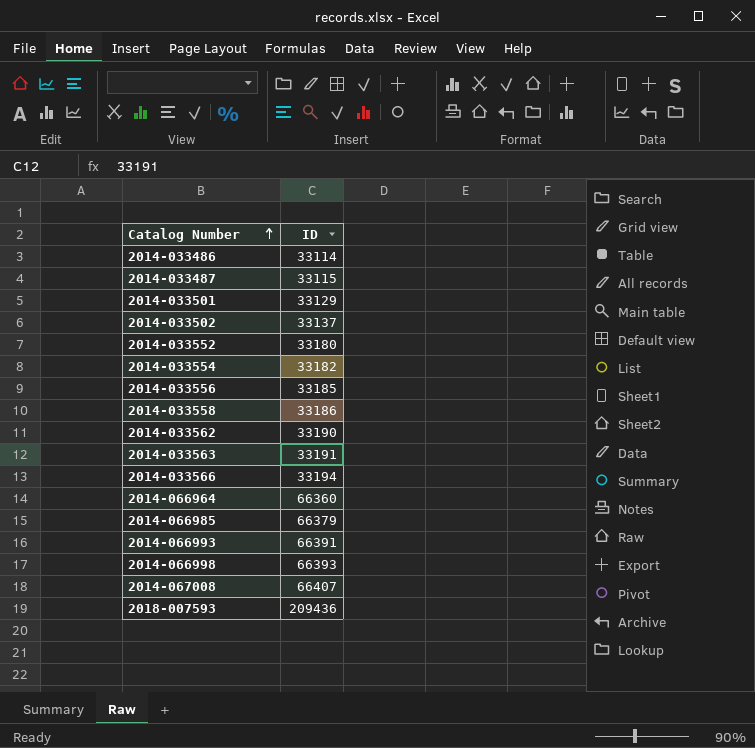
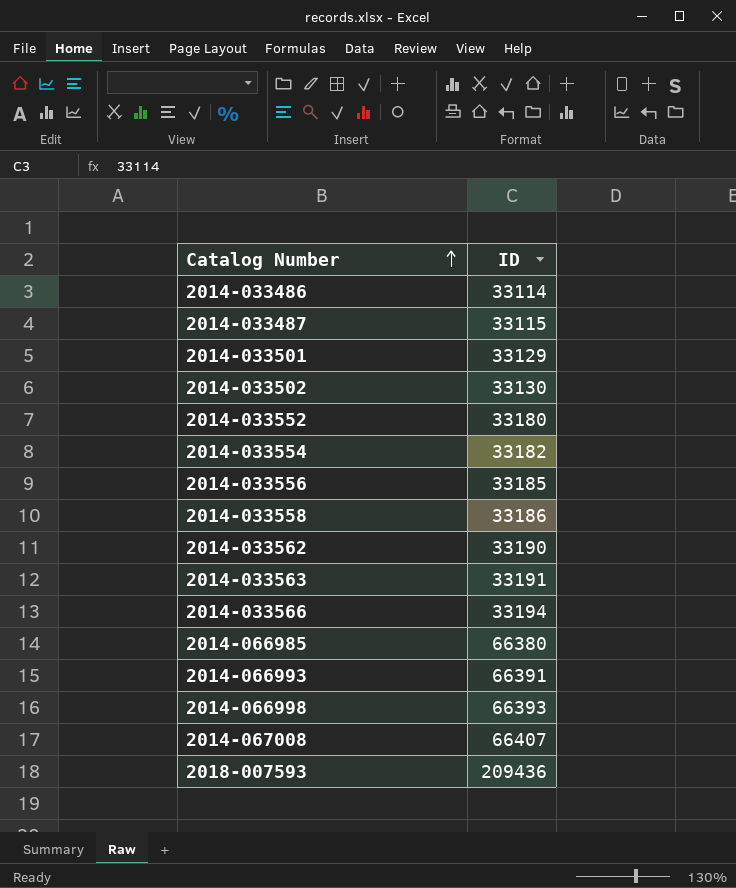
row 2014-066964: 66360 -> none
2014-033502 | ID: 33137 -> 33130
2014-066985 | ID: 66379 -> 66380

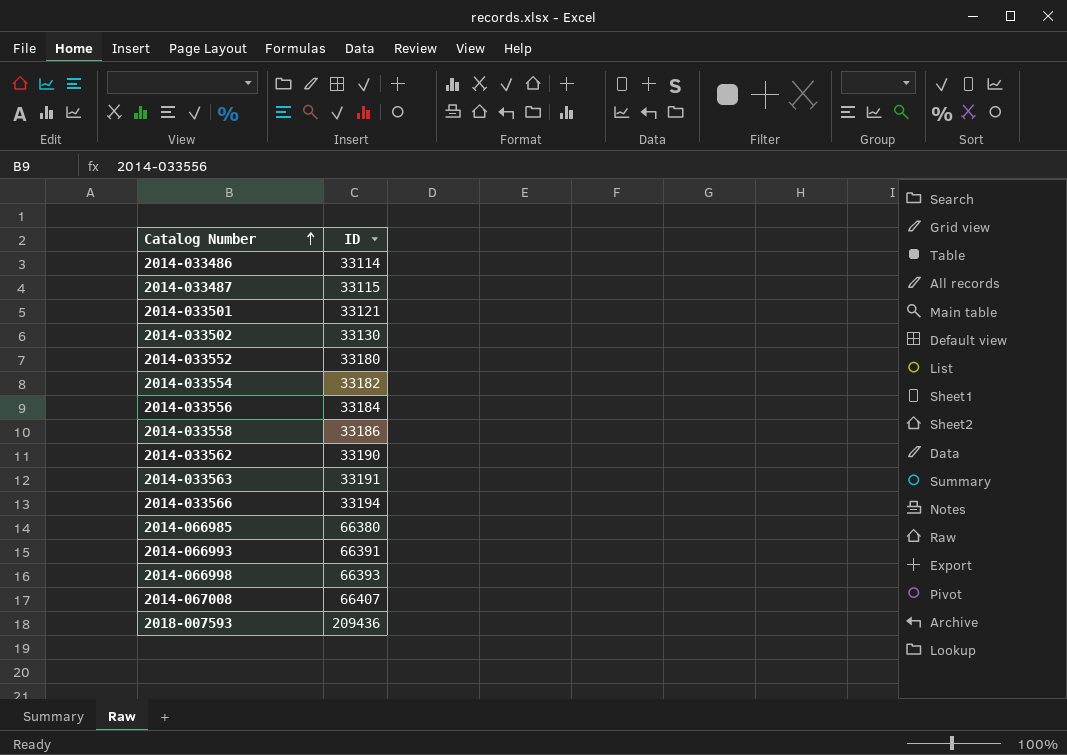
2014-033501 | ID: 33129 -> 33121
2014-033556 | ID: 33185 -> 33184

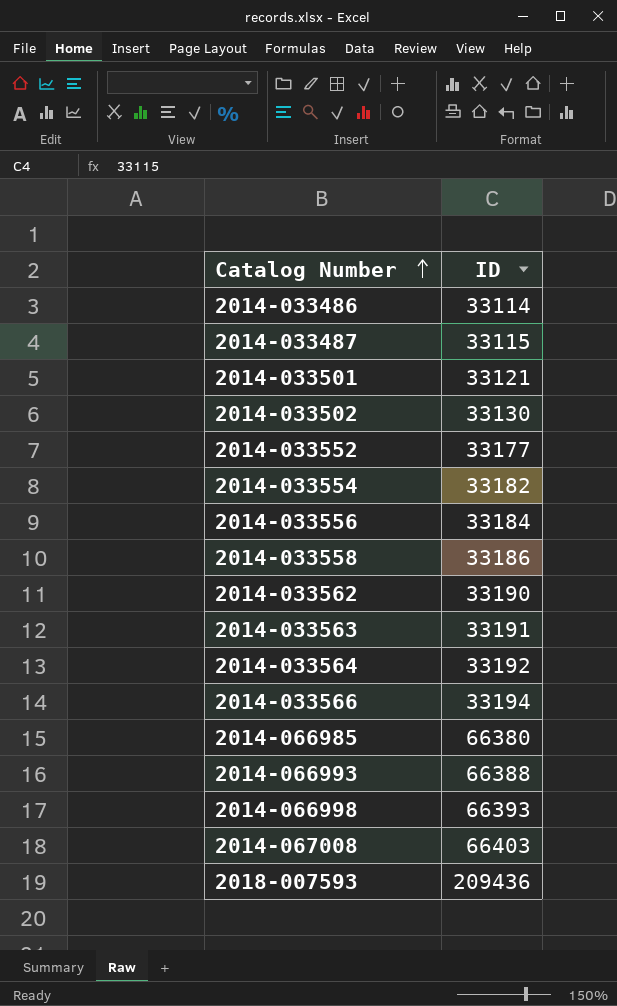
2014-033552 | ID: 33180 -> 33177
row 2014-033564: none -> 33192
2014-066993 | ID: 66391 -> 66388
2014-067008 | ID: 66407 -> 66403

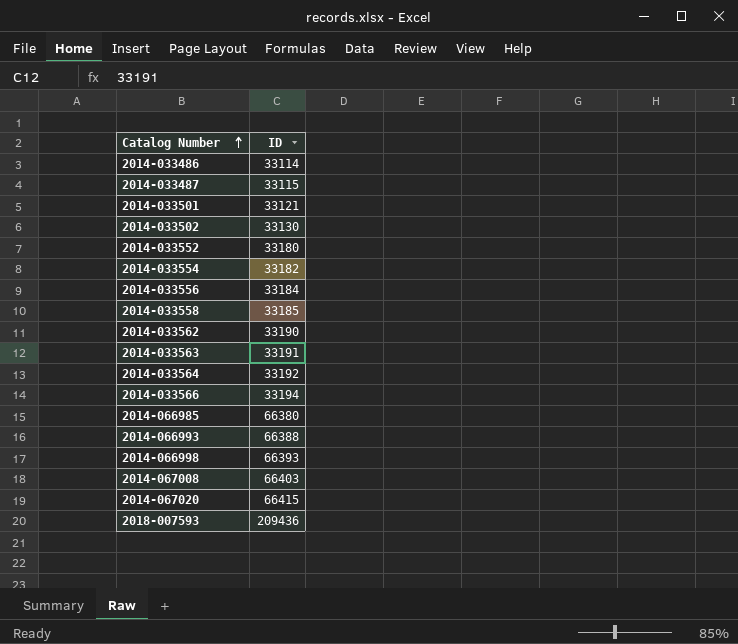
2014-033552 | ID: 33177 -> 33180
2014-033558 | ID: 33186 -> 33185
row 2014-067020: none -> 66415

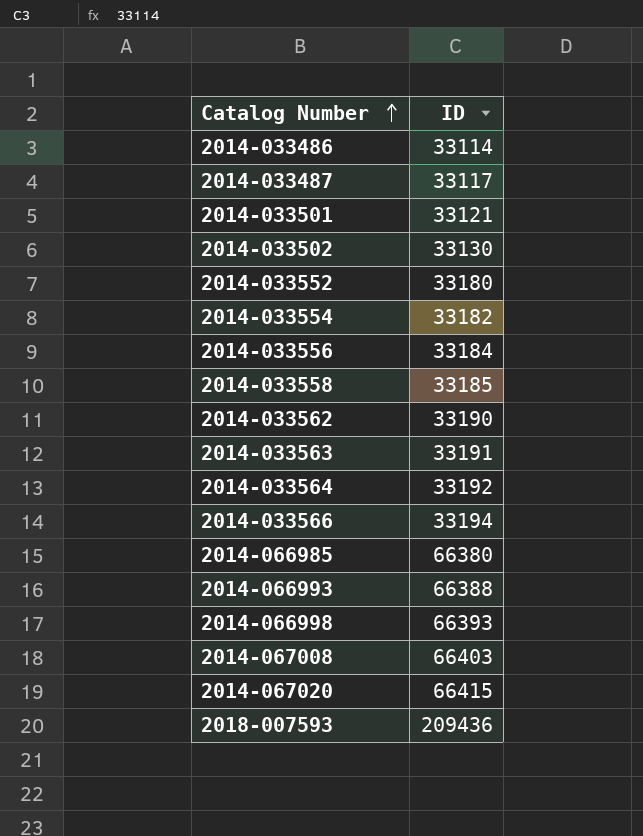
2014-033487 | ID: 33115 -> 33117

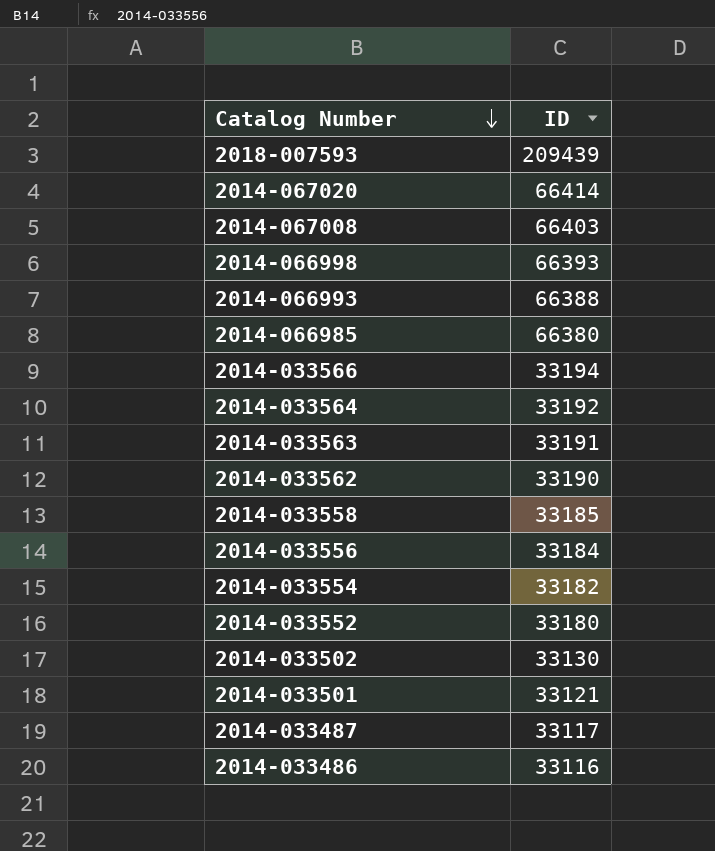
row order: Catalog Number ascending -> Catalog Number descending
2018-007593 | ID: 209436 -> 209439
2014-067020 | ID: 66415 -> 66414
2014-033486 | ID: 33114 -> 33116

